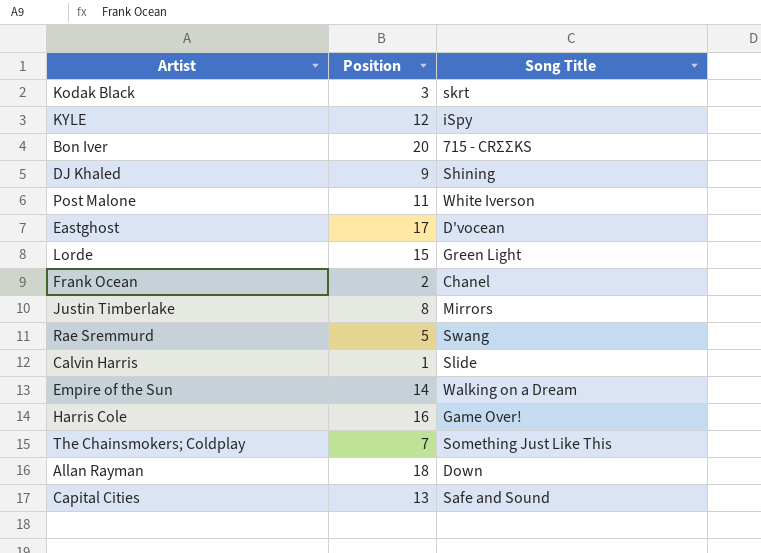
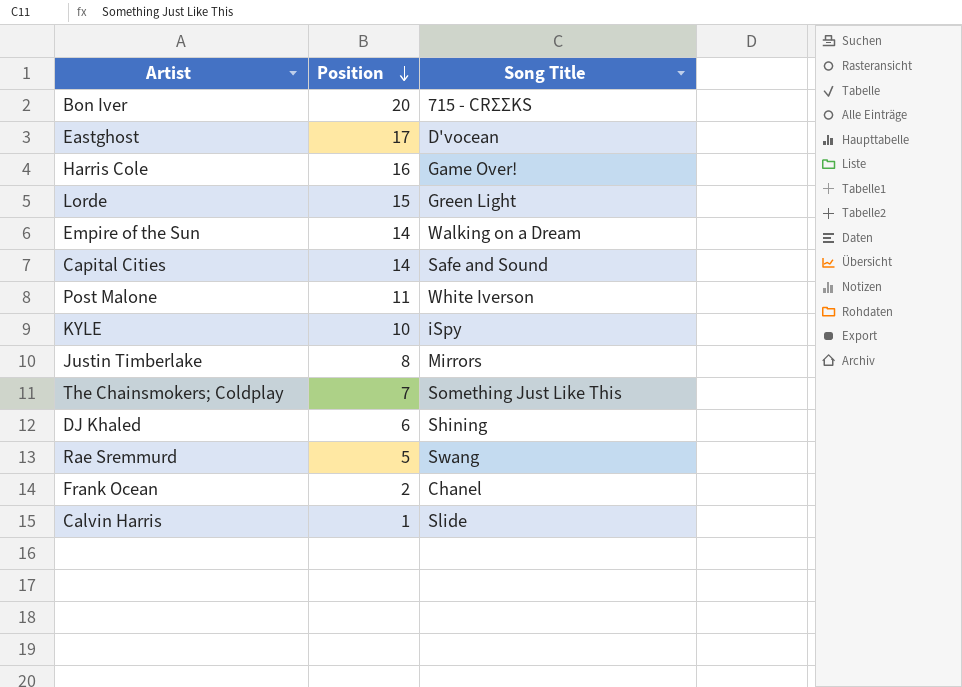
row order: none -> Position descending
row Kodak Black: 3 | skrt -> none
row Allan Rayman: 18 | Down -> none
Capital Cities | Position: 13 -> 14
KYLE | Position: 12 -> 10
DJ Khaled | Position: 9 -> 6

